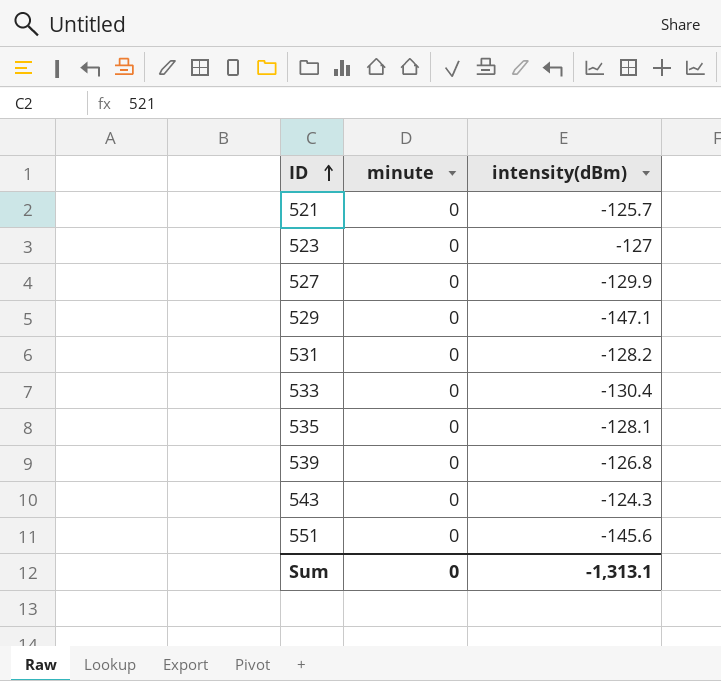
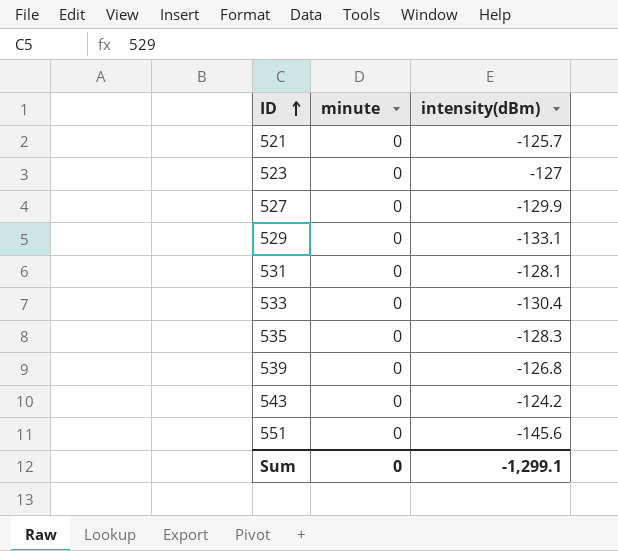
529 | intensity(dBm): -147.1 -> -133.1
531 | intensity(dBm): -128.2 -> -128.1
535 | intensity(dBm): -128.1 -> -128.3
543 | intensity(dBm): -124.3 -> -124.2
Sum | intensity(dBm): -1,313.1 -> -1,299.1

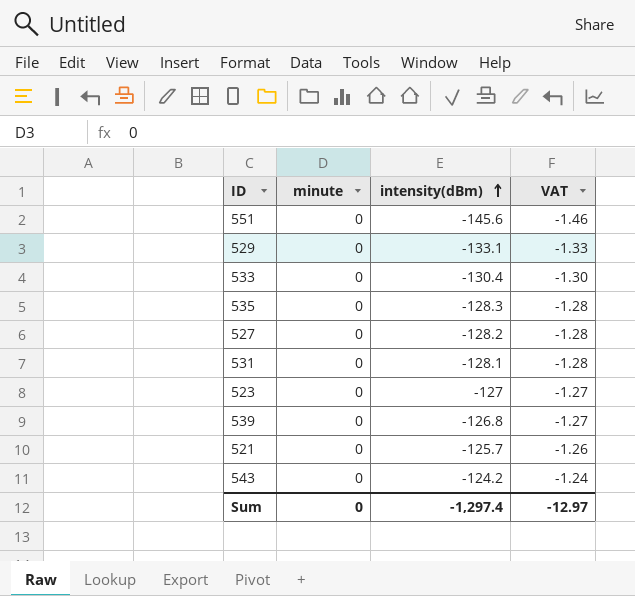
row order: ID ascending -> intensity(dBm) ascending
column VAT | formula: none -> [intensity(dBm)] * 0.01
527 | intensity(dBm): -129.9 -> -128.2
Sum | intensity(dBm): -1,299.1 -> -1,297.4

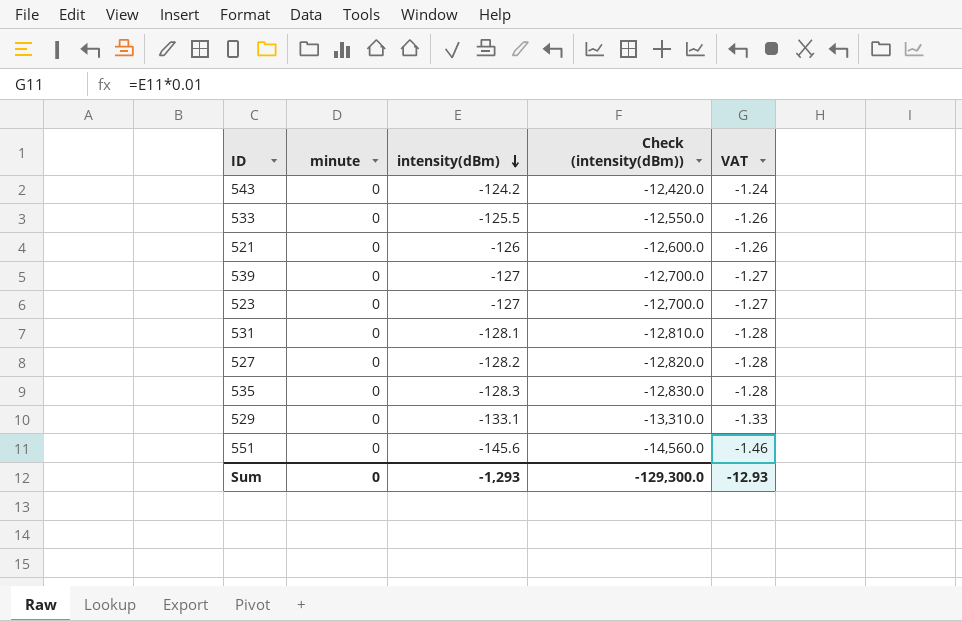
row order: intensity(dBm) ascending -> intensity(dBm) descending
column Check (intensity(dBm)) | formula: none -> [intensity(dBm)] * 100
533 | intensity(dBm): -130.4 -> -125.5
533 | VAT: -1.30 -> -1.26
521 | intensity(dBm): -125.7 -> -126
539 | intensity(dBm): -126.8 -> -127
Sum | intensity(dBm): -1,297.4 -> -1,293
Sum | VAT: -12.97 -> -12.93

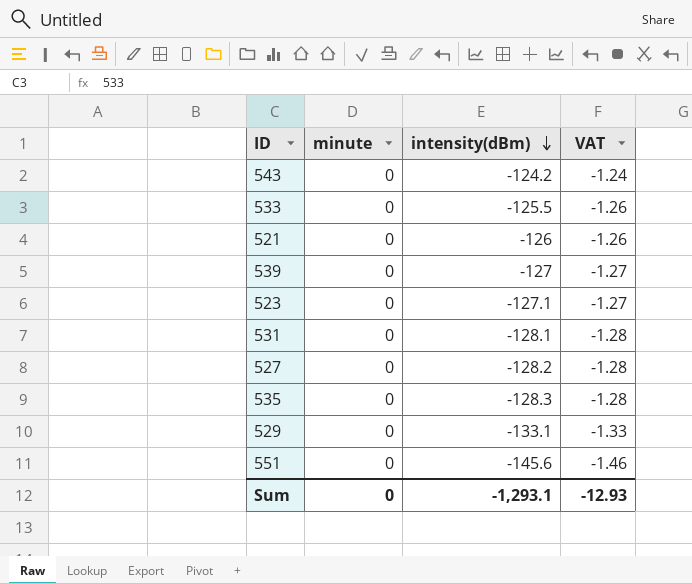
column Check (intensity(dBm)) | formula: [intensity(dBm)] * 100 -> none
523 | intensity(dBm): -127 -> -127.1
Sum | intensity(dBm): -1,293 -> -1,293.1

